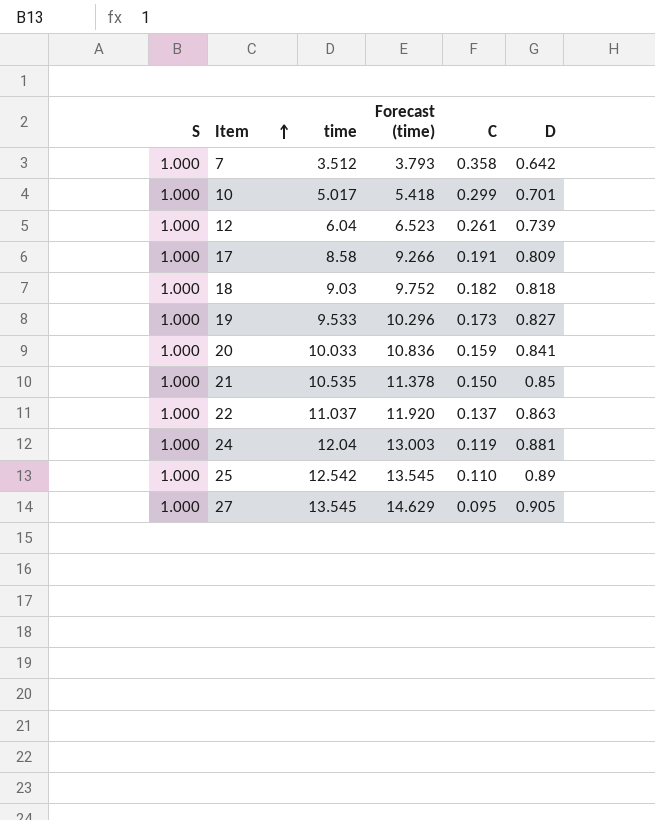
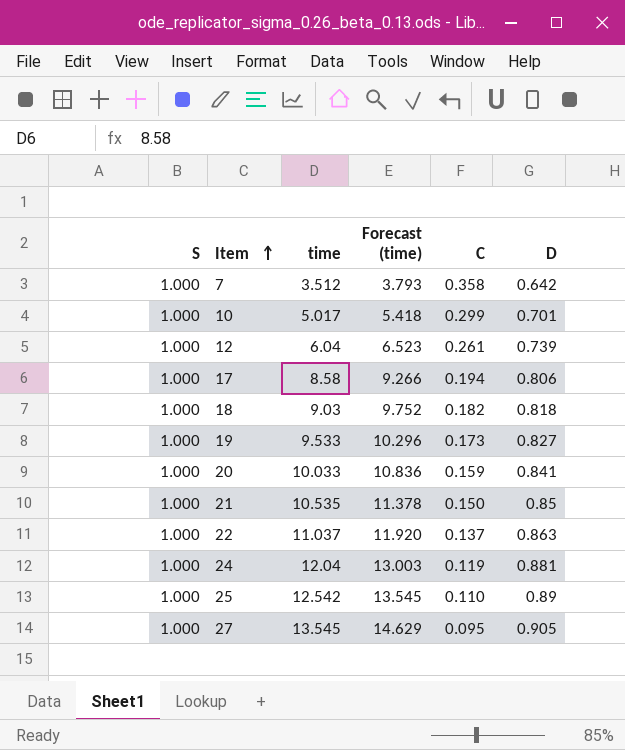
17 | C: 0.191 -> 0.194
17 | D: 0.809 -> 0.806

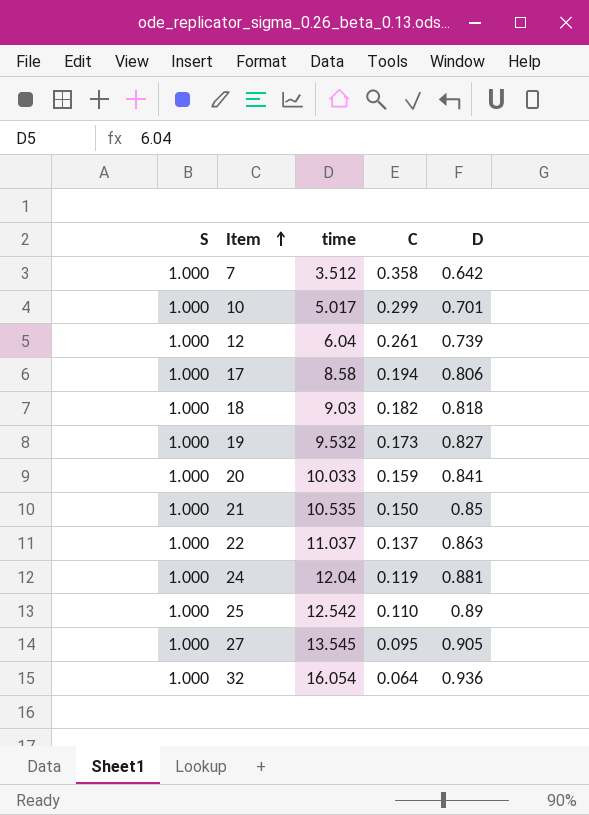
column Forecast (time) | formula: [time] * 1.08 -> none
19 | time: 9.533 -> 9.532
row 32: none -> 1.000 | 16.054 | 0.064 | 0.936

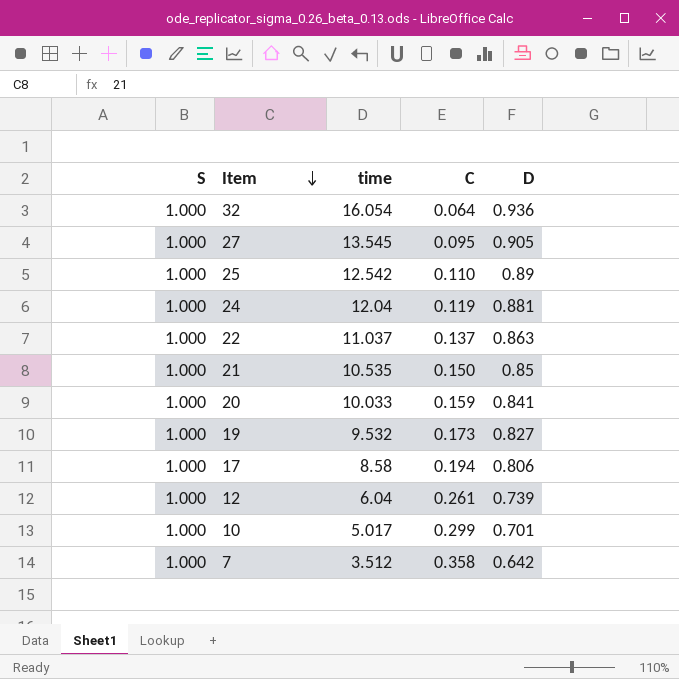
row order: Item ascending -> Item descending
row 18: 1.000 | 9.03 | 0.182 | 0.818 -> none

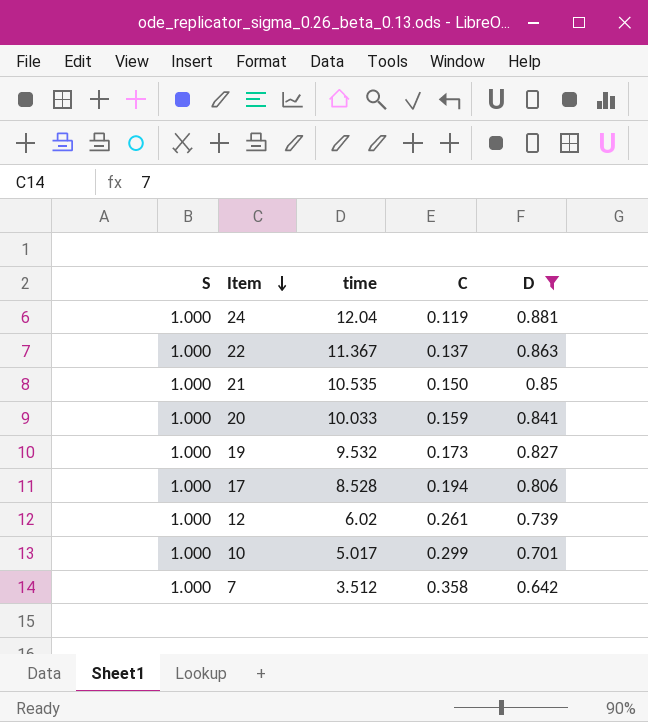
filter: none -> D <= 0.881
22 | time: 11.037 -> 11.367
17 | time: 8.58 -> 8.528
12 | time: 6.04 -> 6.02

